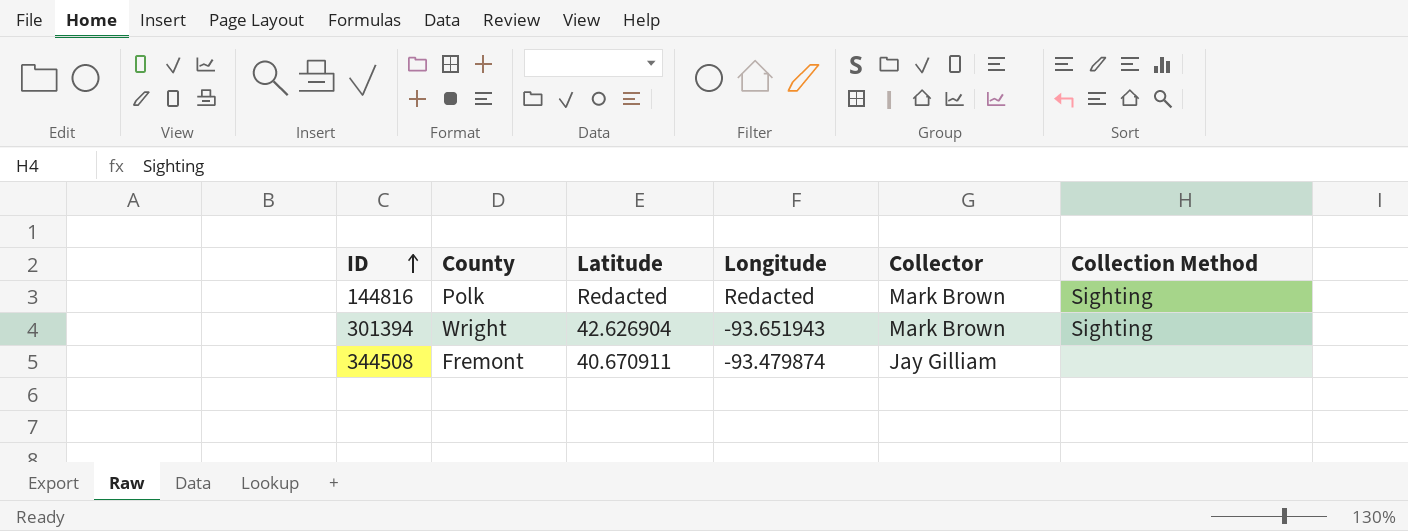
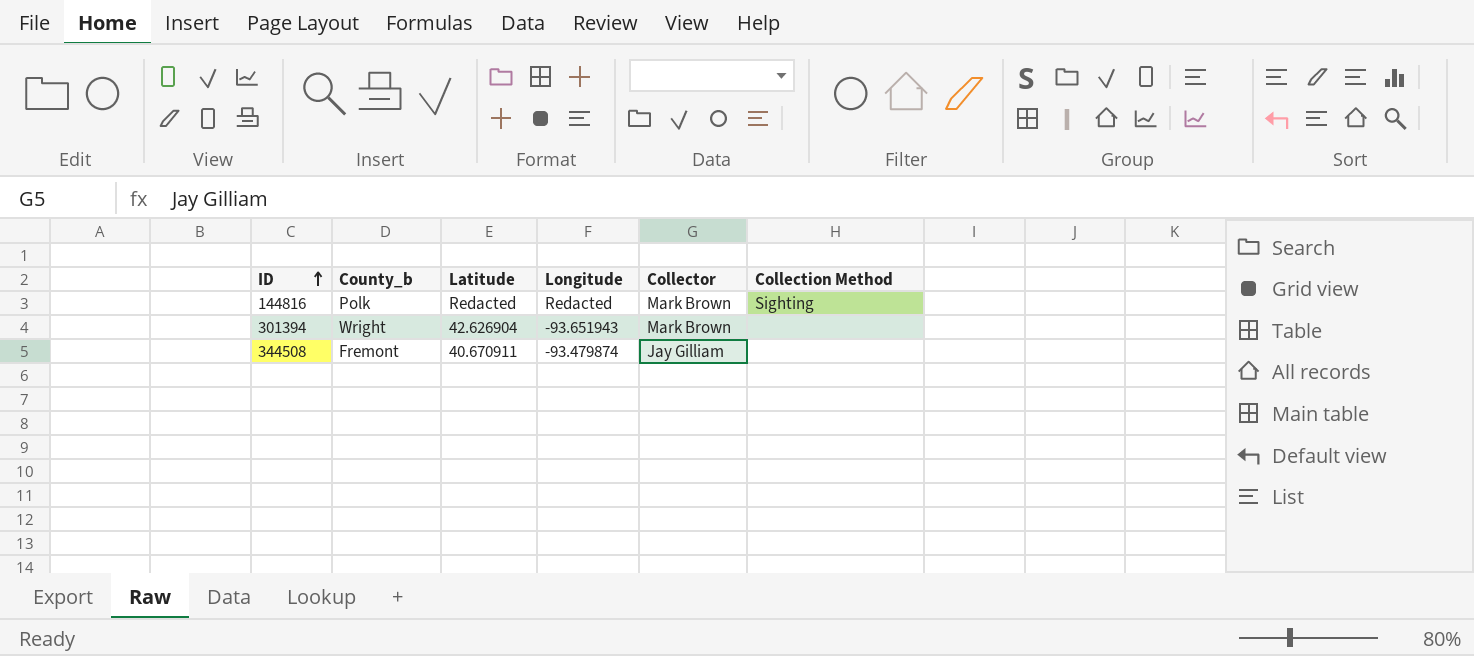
column name: County -> County_b
301394 | Collection Method: Sighting -> none

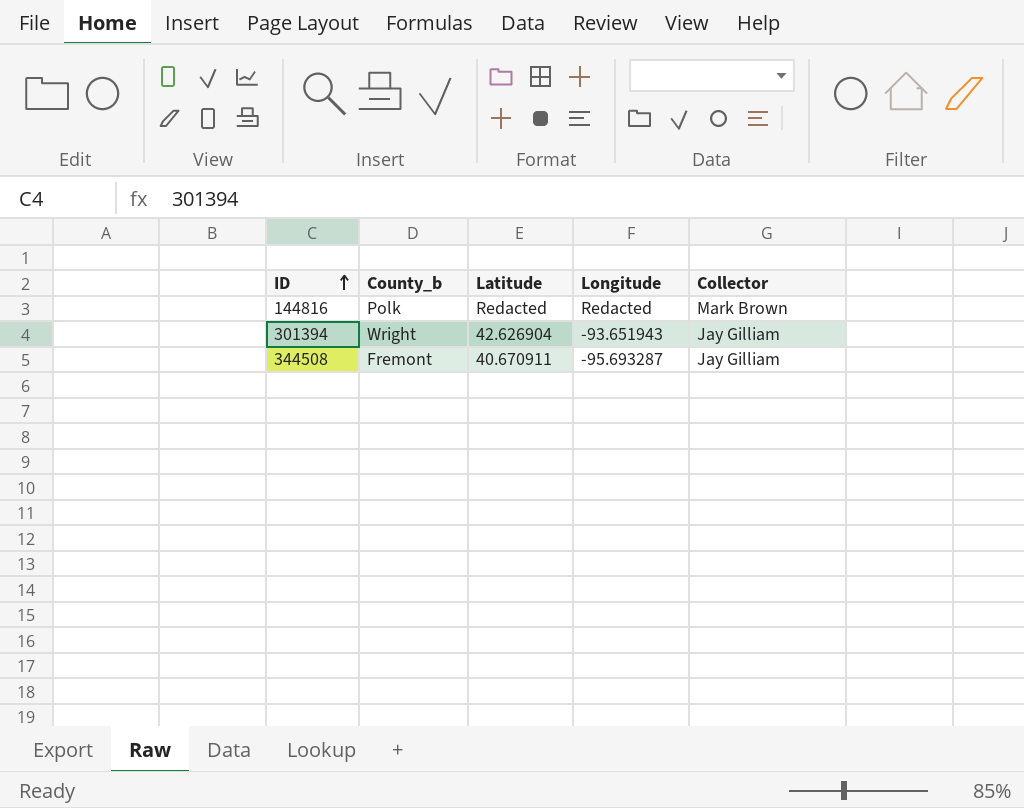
column Collection Method | position: 6 -> none
301394 | Collector: Mark Brown -> Jay Gilliam
344508 | Longitude: -93.479874 -> -95.693287

